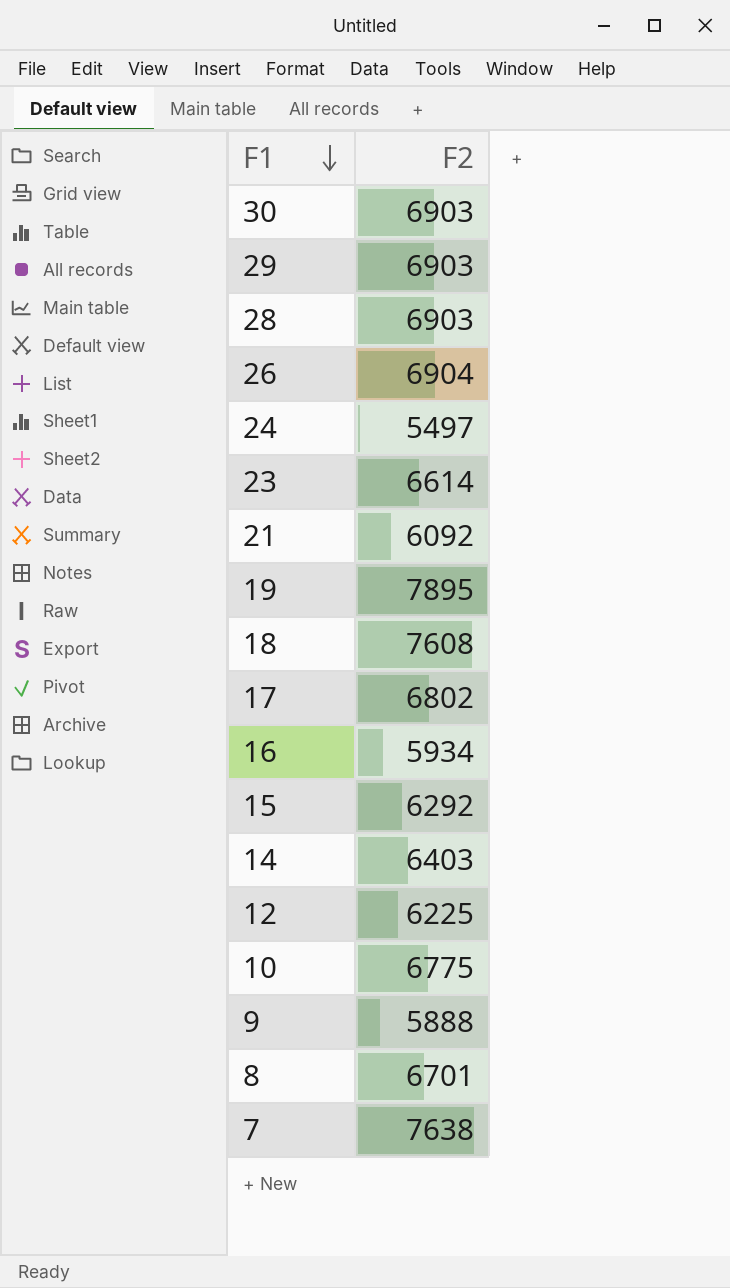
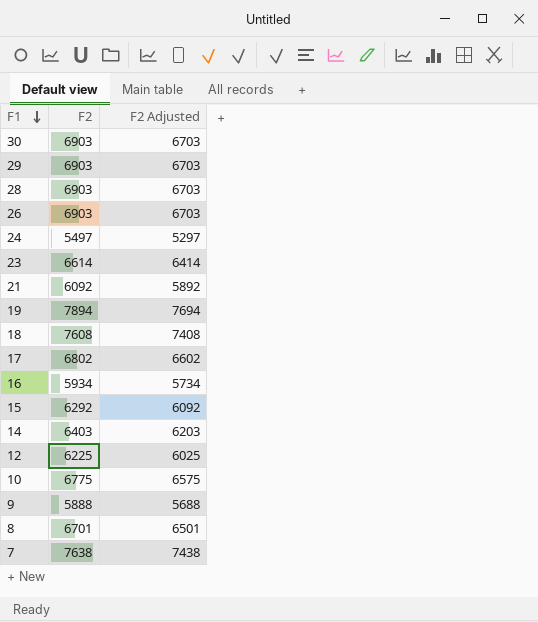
column F2 Adjusted | formula: none -> [F2] - 200
26 | F2: 6904 -> 6903
19 | F2: 7895 -> 7894

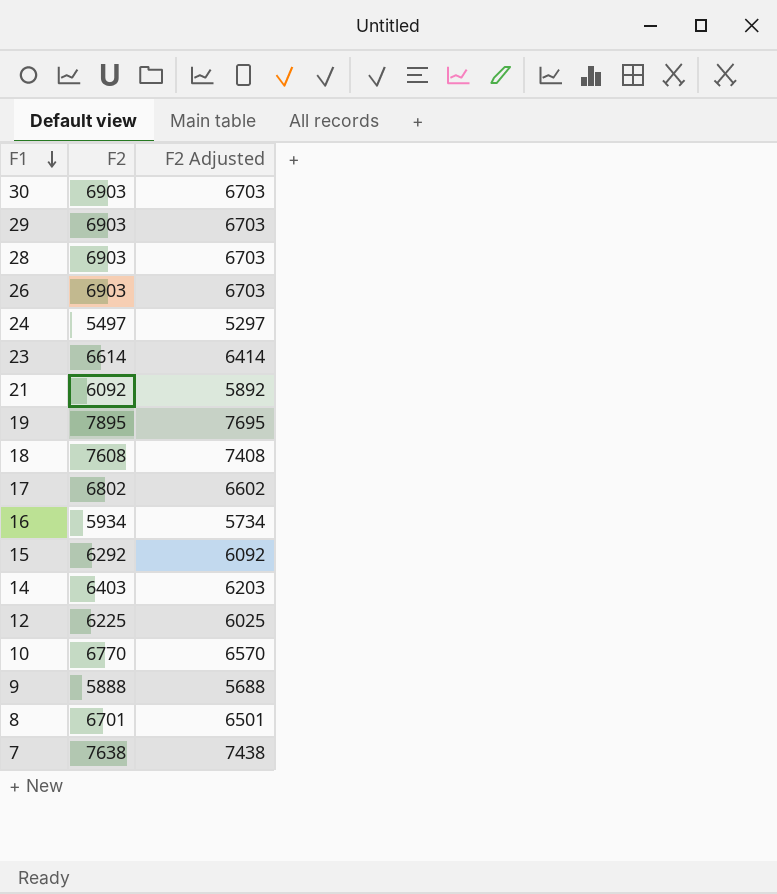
19 | F2: 7894 -> 7895
19 | F2 Adjusted: 7694 -> 7695
10 | F2: 6775 -> 6770
10 | F2 Adjusted: 6575 -> 6570

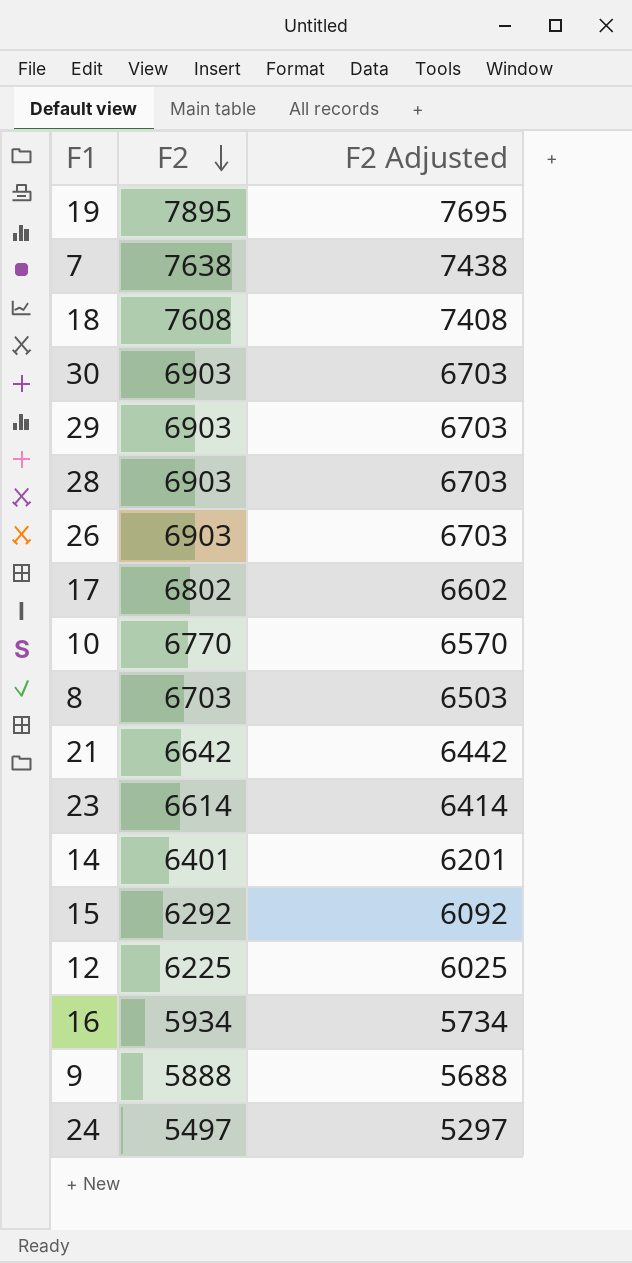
row order: F1 descending -> F2 descending
8 | F2: 6701 -> 6703
8 | F2 Adjusted: 6501 -> 6503
21 | F2: 6092 -> 6642
21 | F2 Adjusted: 5892 -> 6442
14 | F2: 6403 -> 6401
14 | F2 Adjusted: 6203 -> 6201

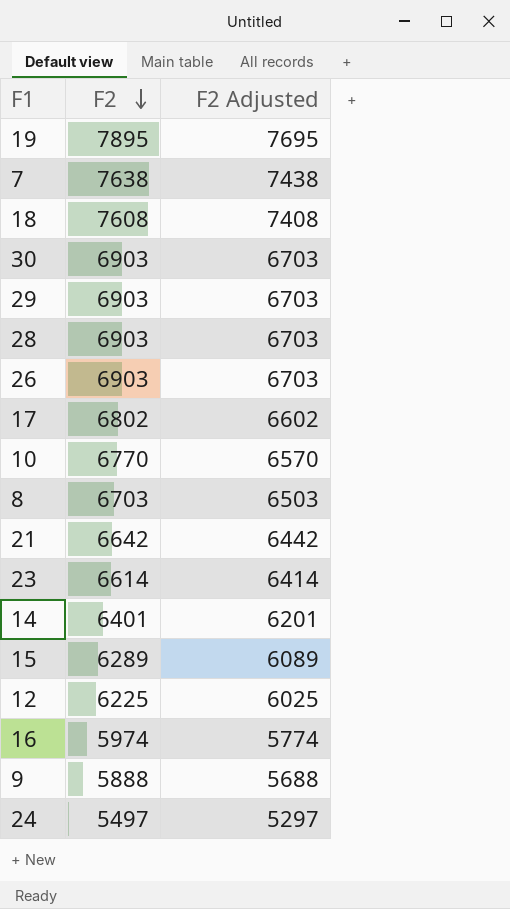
15 | F2: 6292 -> 6289
15 | F2 Adjusted: 6092 -> 6089
16 | F2: 5934 -> 5974
16 | F2 Adjusted: 5734 -> 5774

